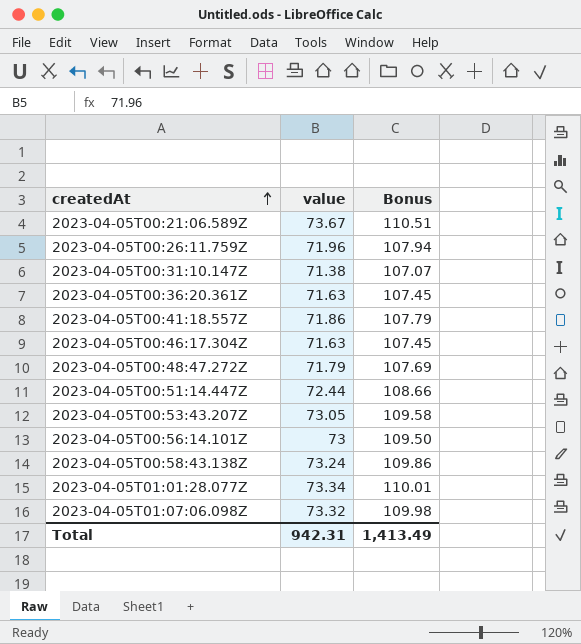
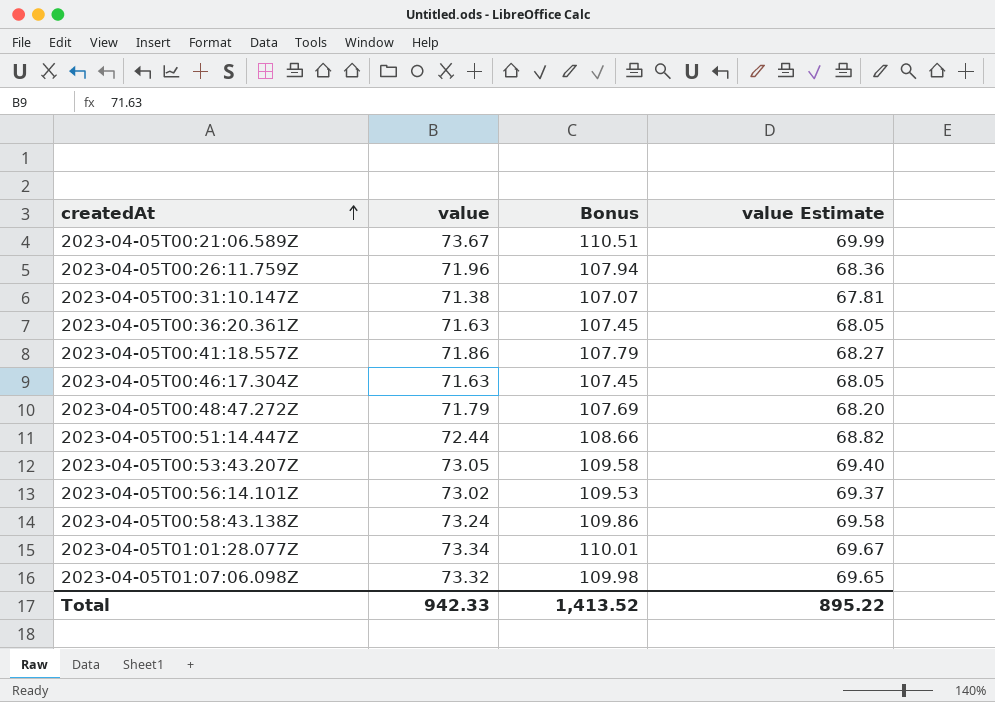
column value Estimate | formula: none -> [value] * 0.95
2023-04-05T00:56:14.101Z | value: 73 -> 73.02
2023-04-05T00:56:14.101Z | Bonus: 109.50 -> 109.53
Total | value: 942.31 -> 942.33
Total | Bonus: 1,413.49 -> 1,413.52

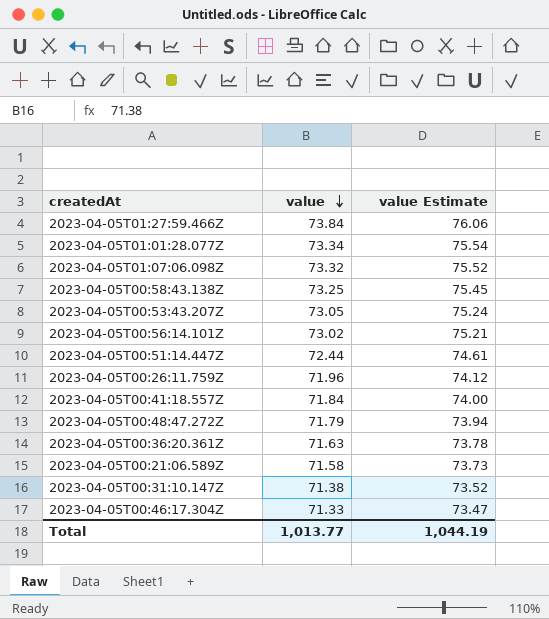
row order: createdAt ascending -> value descending
column Bonus | formula: [value] * 1.5 -> none
column value Estimate | formula: [value] * 0.95 -> [value] * 1.03
row 2023-04-05T01:27:59.466Z: none -> 73.84 | 76.06
2023-04-05T00:58:43.138Z | value: 73.24 -> 73.25
2023-04-05T00:41:18.557Z | value: 71.86 -> 71.84
2023-04-05T00:21:06.589Z | value: 73.67 -> 71.58
2023-04-05T00:46:17.304Z | value: 71.63 -> 71.33
Total | value: 942.33 -> 1,013.77
Total | value Estimate: 895.22 -> 1,044.19

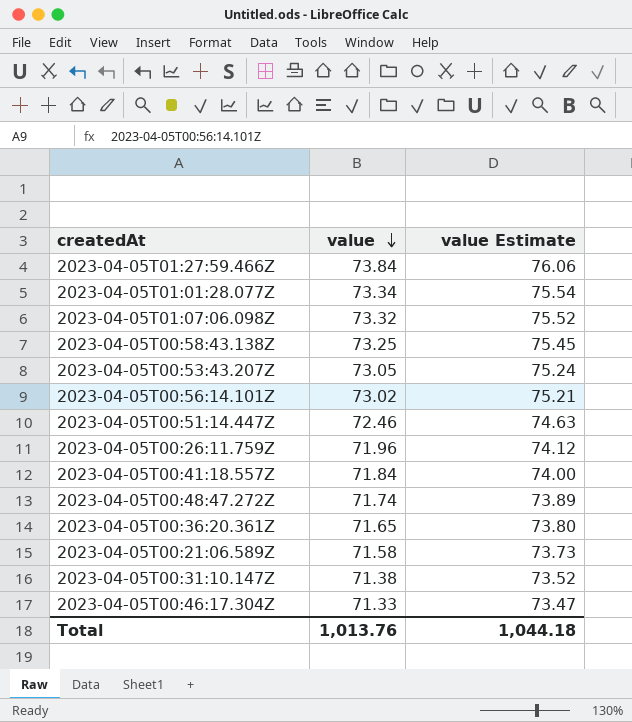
2023-04-05T00:51:14.447Z | value: 72.44 -> 72.46
2023-04-05T00:51:14.447Z | value Estimate: 74.61 -> 74.63
2023-04-05T00:48:47.272Z | value: 71.79 -> 71.74
2023-04-05T00:48:47.272Z | value Estimate: 73.94 -> 73.89
2023-04-05T00:36:20.361Z | value: 71.63 -> 71.65
2023-04-05T00:36:20.361Z | value Estimate: 73.78 -> 73.80
Total | value: 1,013.77 -> 1,013.76
Total | value Estimate: 1,044.19 -> 1,044.18

